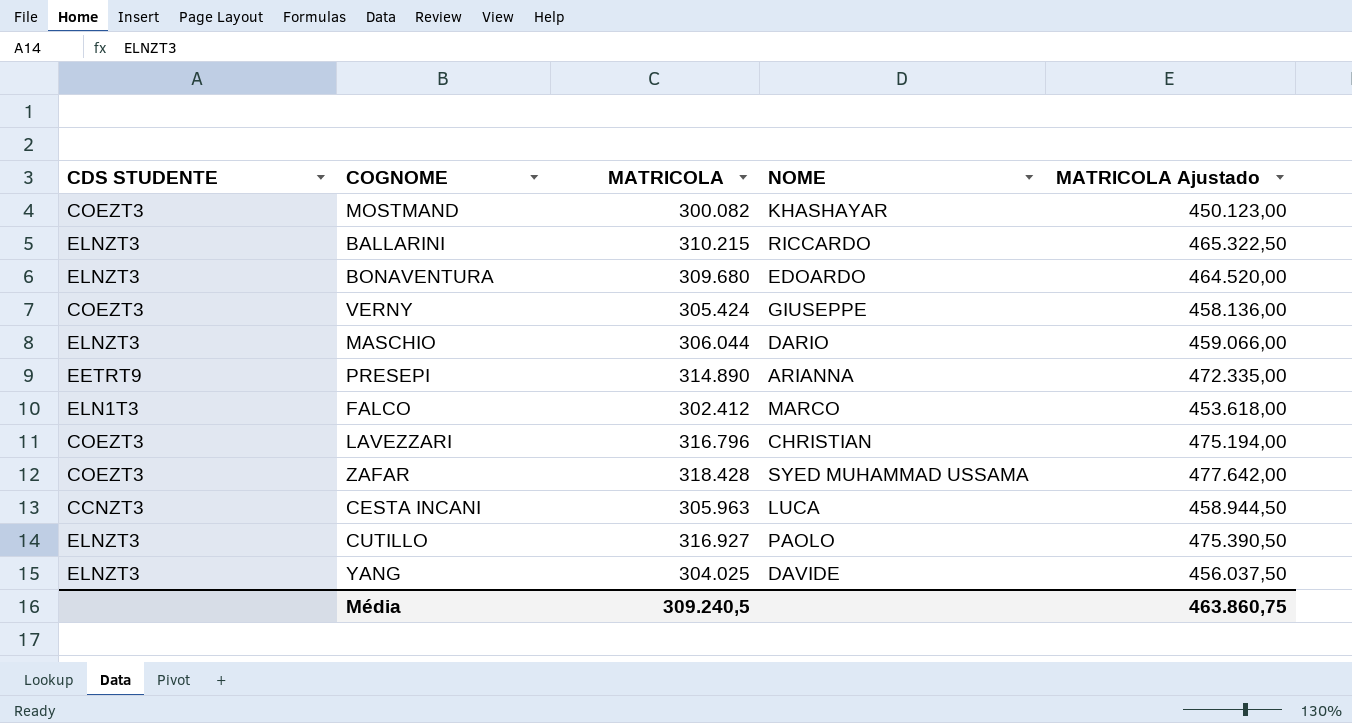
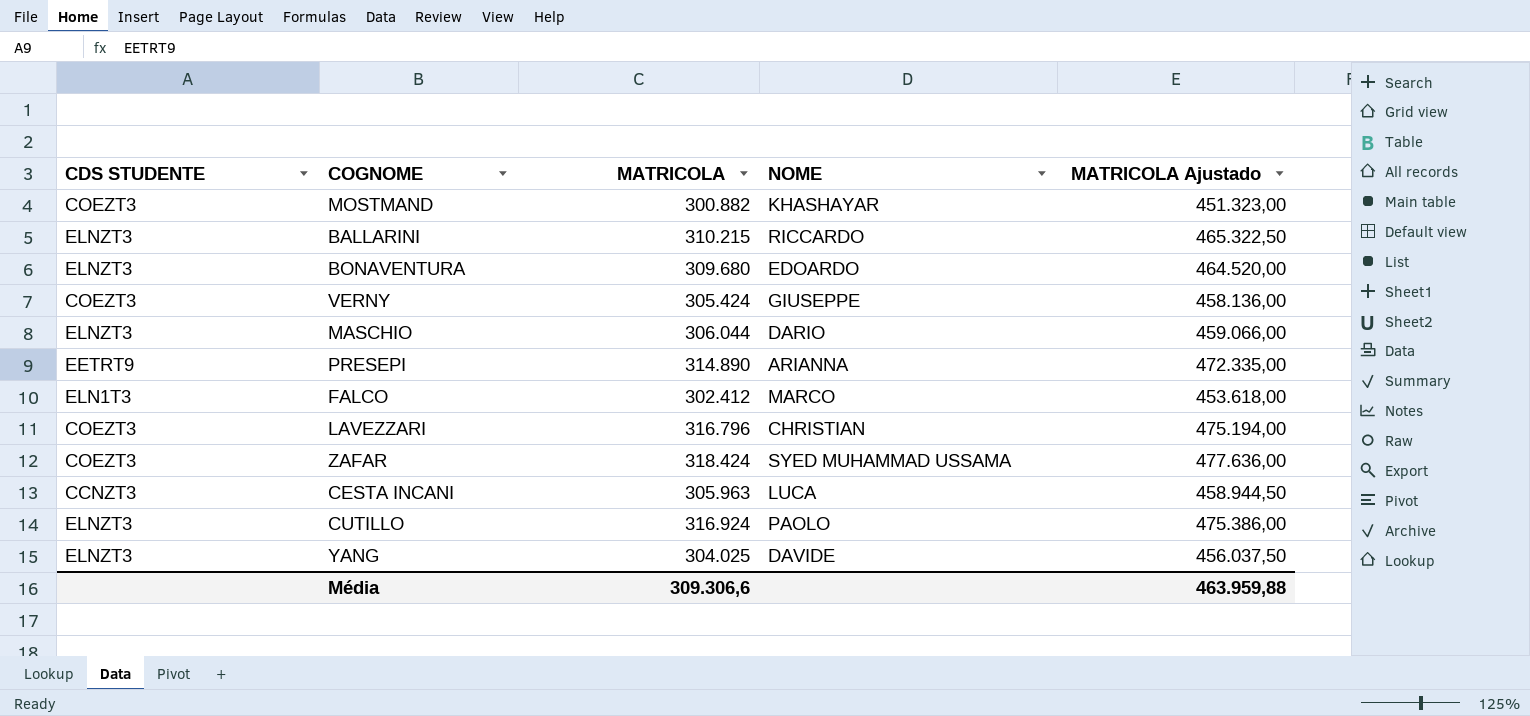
MOSTMAND | MATRICOLA: 300.082 -> 300.882
MOSTMAND | MATRICOLA Ajustado: 450.123,00 -> 451.323,00
ZAFAR | MATRICOLA: 318.428 -> 318.424
ZAFAR | MATRICOLA Ajustado: 477.642,00 -> 477.636,00
CUTILLO | MATRICOLA: 316.927 -> 316.924
CUTILLO | MATRICOLA Ajustado: 475.390,50 -> 475.386,00
Média | MATRICOLA: 309.240,5 -> 309.306,6
Média | MATRICOLA Ajustado: 463.860,75 -> 463.959,88

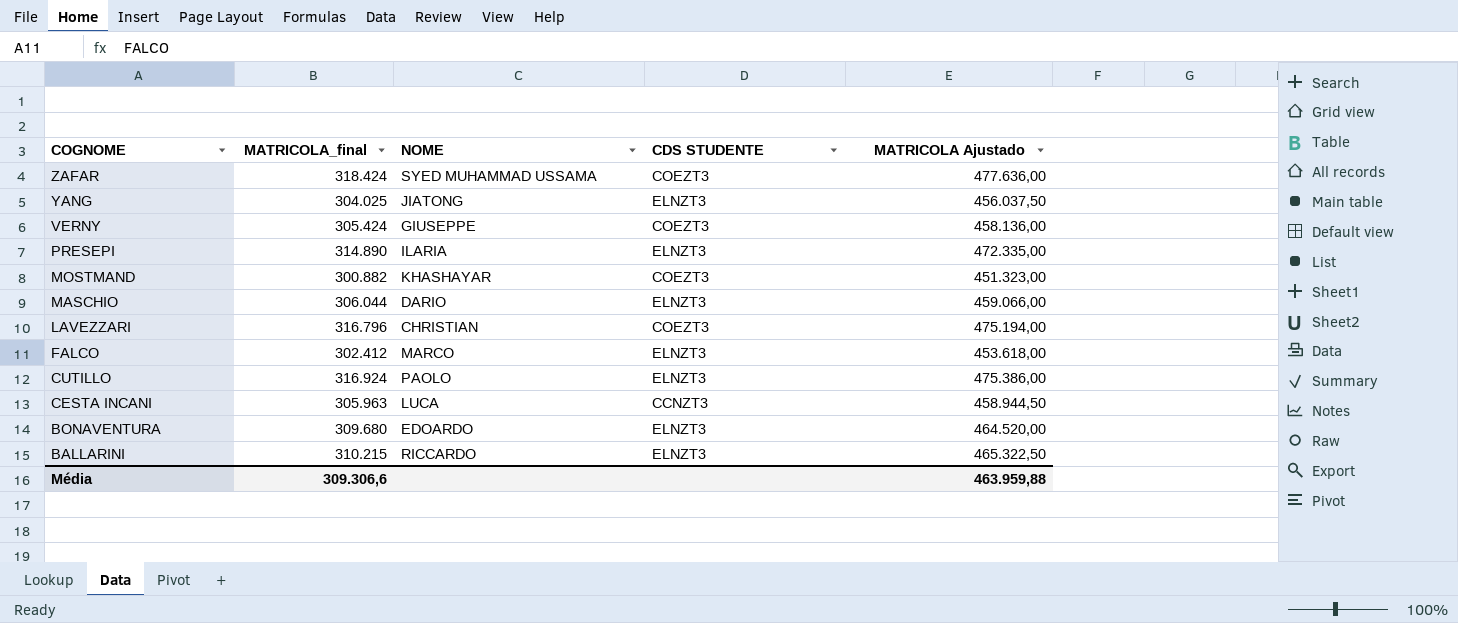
row order: none -> COGNOME descending
column name: MATRICOLA -> MATRICOLA_final
column CDS STUDENTE | position: 1 -> 4
YANG | NOME: DAVIDE -> JIATONG
PRESEPI | NOME: ARIANNA -> ILARIA
PRESEPI | CDS STUDENTE: EETRT9 -> ELNZT3
FALCO | CDS STUDENTE: ELN1T3 -> ELNZT3

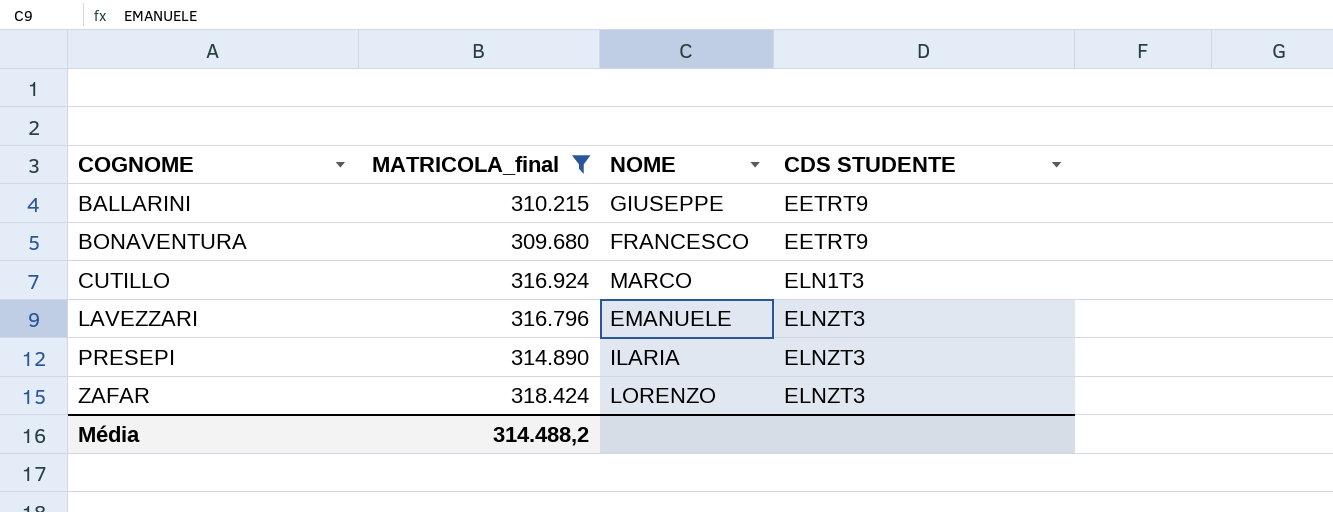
filter: none -> MATRICOLA_final >= 309.680
row order: COGNOME descending -> COGNOME ascending
column MATRICOLA Ajustado | formula: [MATRICOLA_final] * 1,5 -> none
BALLARINI | NOME: RICCARDO -> GIUSEPPE
BALLARINI | CDS STUDENTE: ELNZT3 -> EETRT9
BONAVENTURA | NOME: EDOARDO -> FRANCESCO
BONAVENTURA | CDS STUDENTE: ELNZT3 -> EETRT9
CUTILLO | NOME: PAOLO -> MARCO
CUTILLO | CDS STUDENTE: ELNZT3 -> ELN1T3
LAVEZZARI | NOME: CHRISTIAN -> EMANUELE
LAVEZZARI | CDS STUDENTE: COEZT3 -> ELNZT3
ZAFAR | NOME: SYED MUHAMMAD USSAMA -> LORENZO
ZAFAR | CDS STUDENTE: COEZT3 -> ELNZT3
Média | MATRICOLA_final: 309.306,6 -> 314.488,2

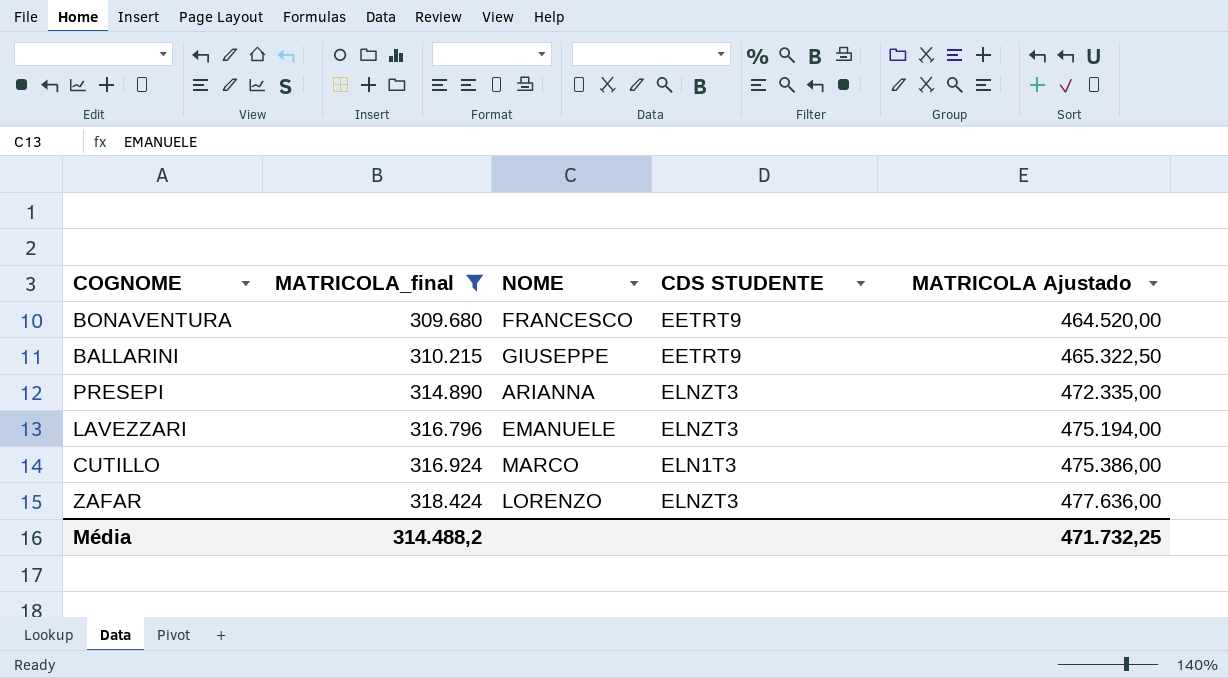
row order: COGNOME ascending -> MATRICOLA_final ascending
column MATRICOLA Ajustado | formula: none -> [MATRICOLA_final] * 1,5
PRESEPI | NOME: ILARIA -> ARIANNA

